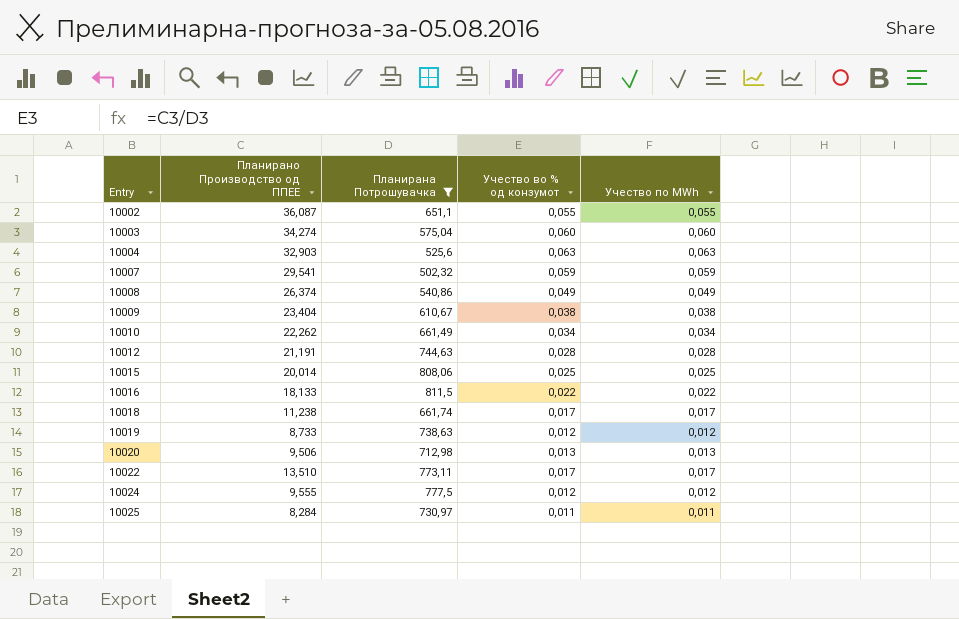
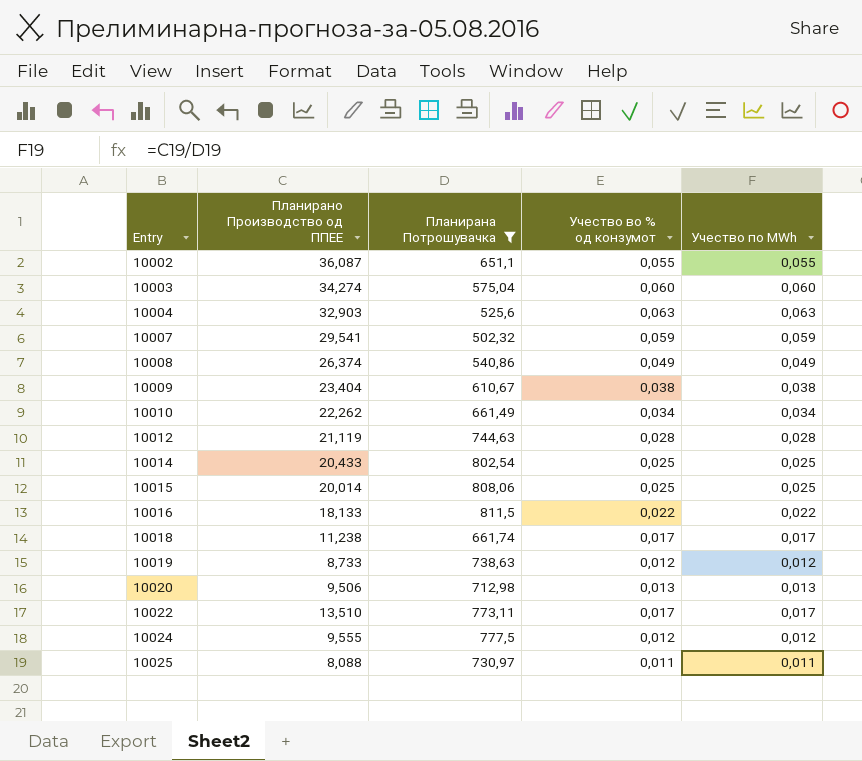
10012 | Планирано Производство од ППЕЕ: 21,191 -> 21,119
row 10014: none -> 20,433 | 802,54 | 0,025 | 0,025
10025 | Планирано Производство од ППЕЕ: 8,284 -> 8,088

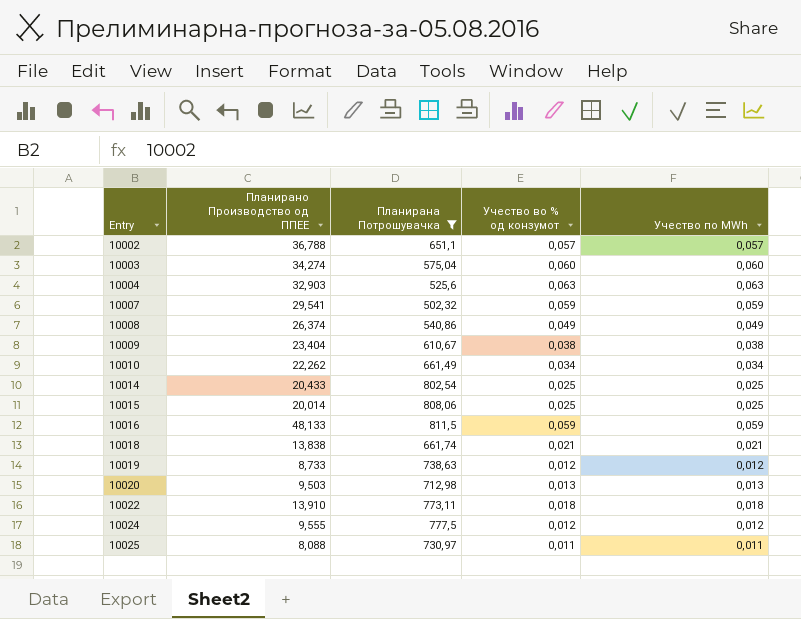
row 10012: 21,119 | 744,63 | 0,028 | 0,028 -> none
10002 | Планирано Производство од ППЕЕ: 36,087 -> 36,788
10002 | Учество во % од конзумот: 0,055 -> 0,057
10002 | Учество по MWh: 0,055 -> 0,057
10016 | Планирано Производство од ППЕЕ: 18,133 -> 48,133
10016 | Учество во % од конзумот: 0,022 -> 0,059
10016 | Учество по MWh: 0,022 -> 0,059
10018 | Планирано Производство од ППЕЕ: 11,238 -> 13,838
10018 | Учество во % од конзумот: 0,017 -> 0,021
10018 | Учество по MWh: 0,017 -> 0,021
10020 | Планирано Производство од ППЕЕ: 9,506 -> 9,503
10022 | Планирано Производство од ППЕЕ: 13,510 -> 13,910
10022 | Учество во % од конзумот: 0,017 -> 0,018
10022 | Учество по MWh: 0,017 -> 0,018

